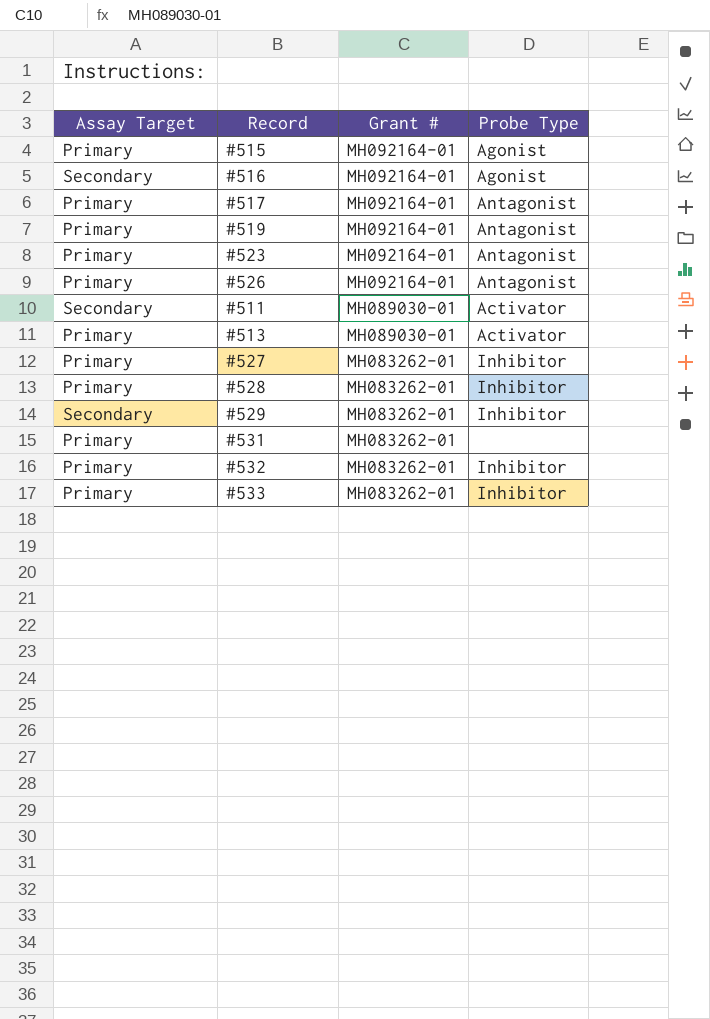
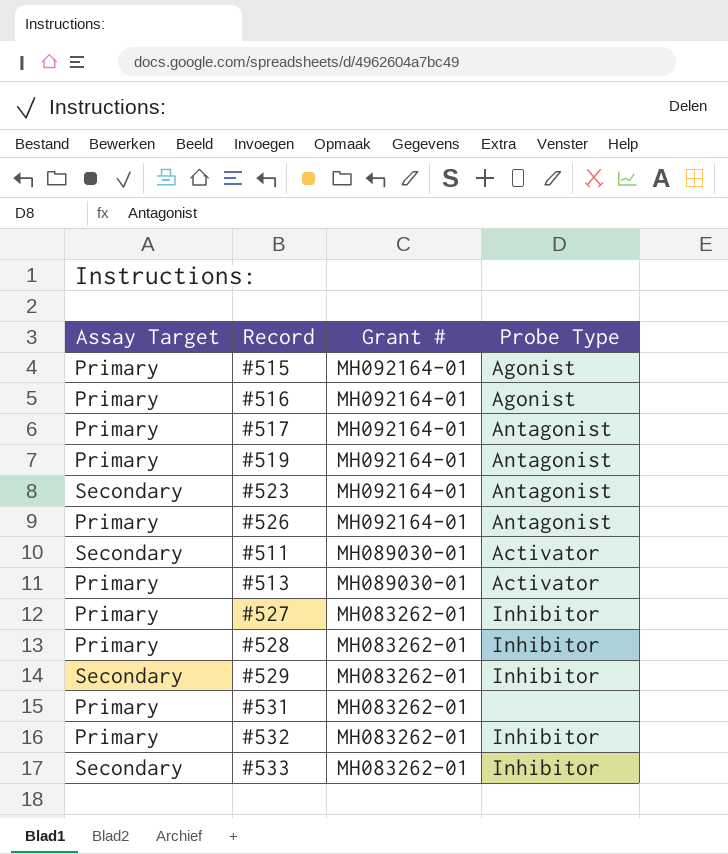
#516 | Assay Target: Secondary -> Primary
#523 | Assay Target: Primary -> Secondary
#533 | Assay Target: Primary -> Secondary

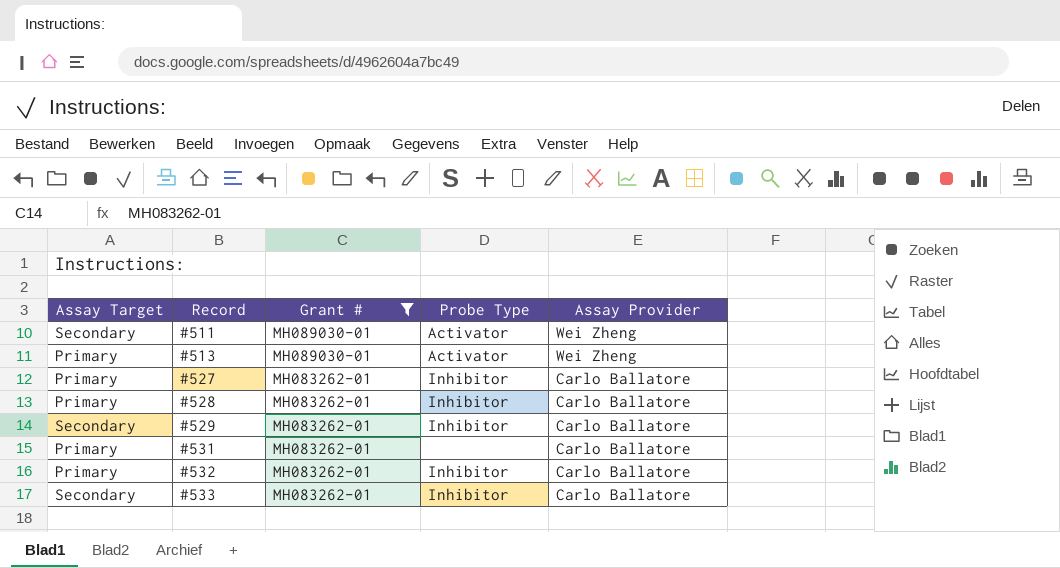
filter: none -> Grant # != MH092164-01
column Assay Provider | position: none -> 5

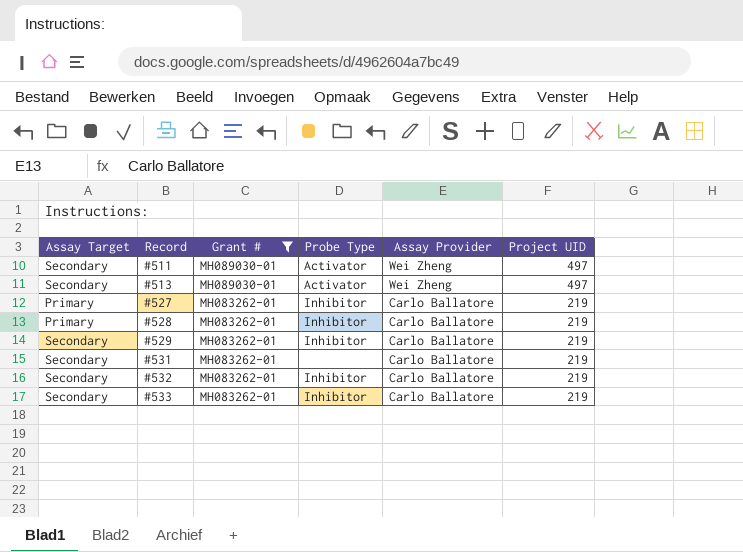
column Project UID | position: none -> 6
#513 | Assay Target: Primary -> Secondary
#531 | Assay Target: Primary -> Secondary
#532 | Assay Target: Primary -> Secondary

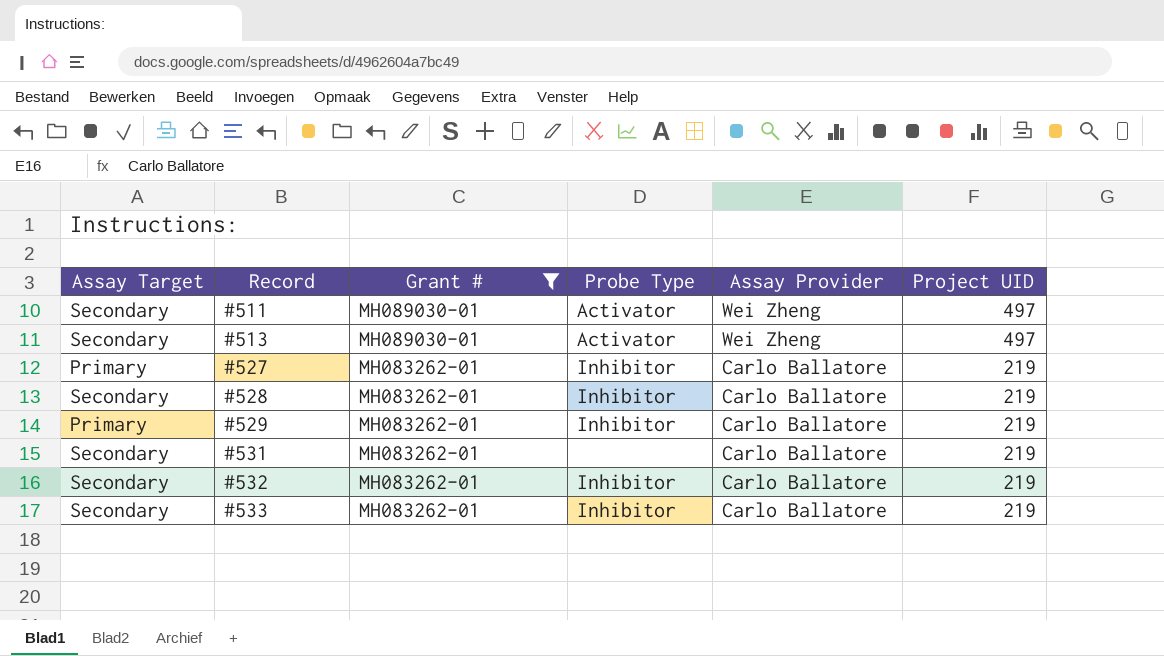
#528 | Assay Target: Primary -> Secondary
#529 | Assay Target: Secondary -> Primary

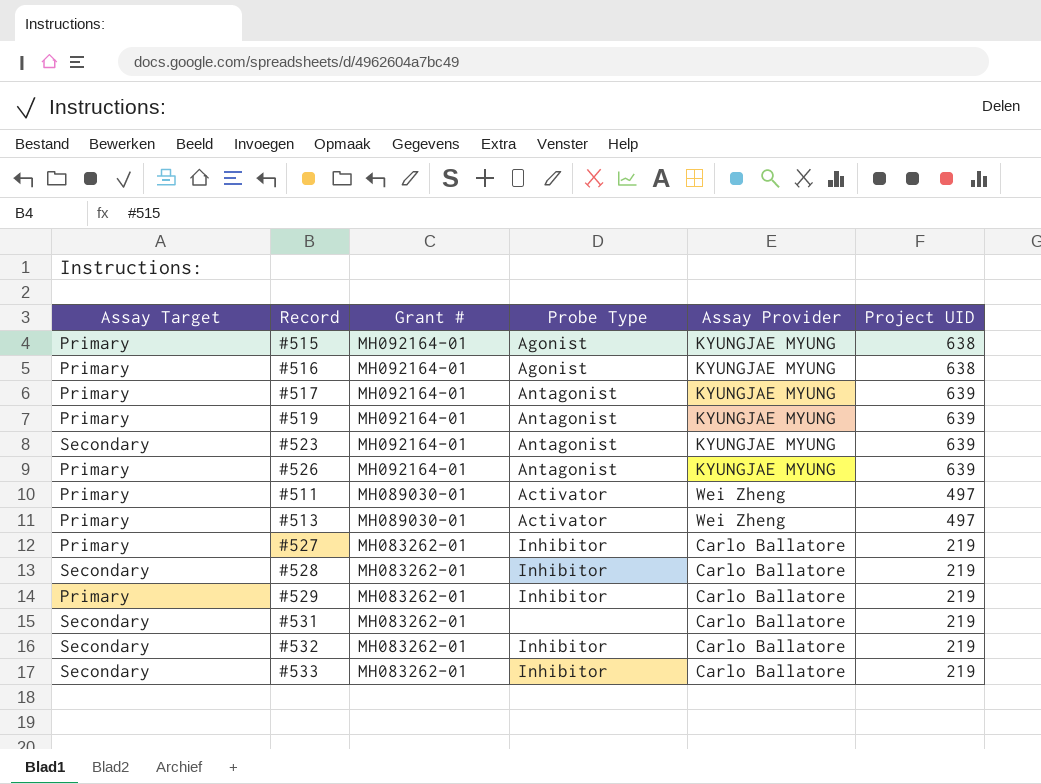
filter: Grant # != MH092164-01 -> none
#511 | Assay Target: Secondary -> Primary
#513 | Assay Target: Secondary -> Primary

